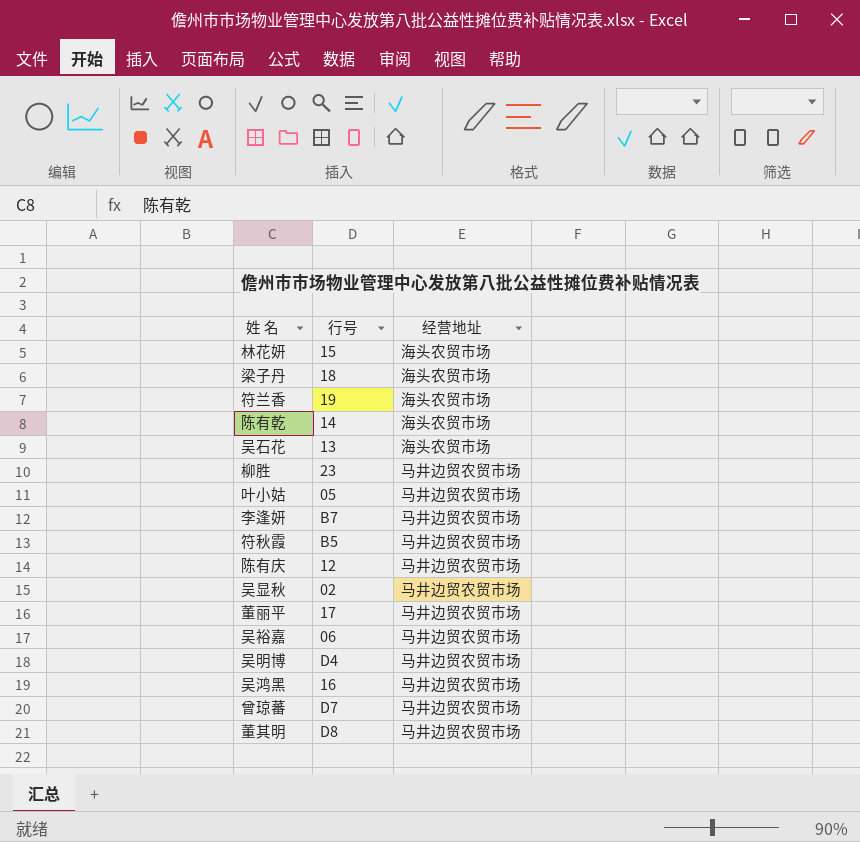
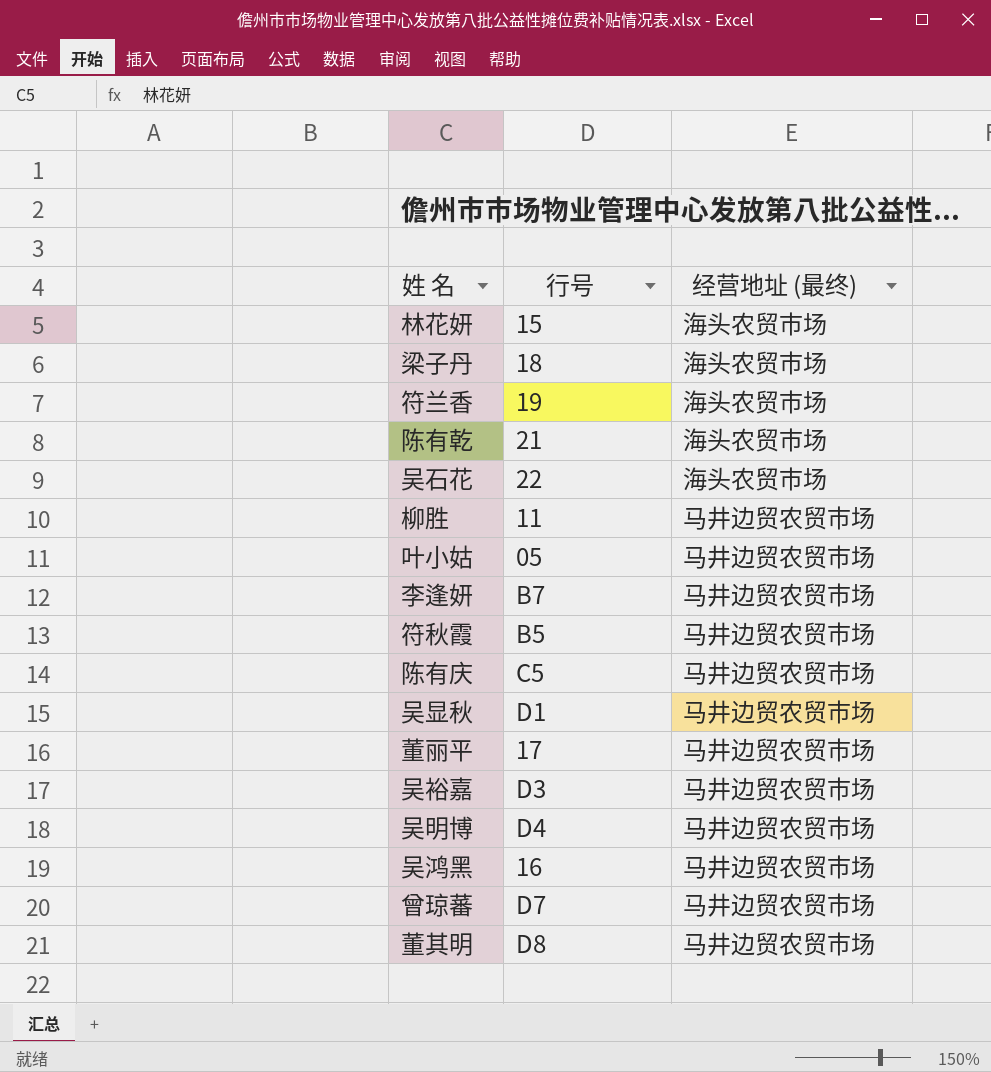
column name: 经营地址 -> 经营地址 (最终)
陈有乾 | 行号: 14 -> 21
吴石花 | 行号: 13 -> 22
柳胜 | 行号: 23 -> 11
陈有庆 | 行号: 12 -> C5
吴显秋 | 行号: 02 -> D1
吴裕嘉 | 行号: 06 -> D3

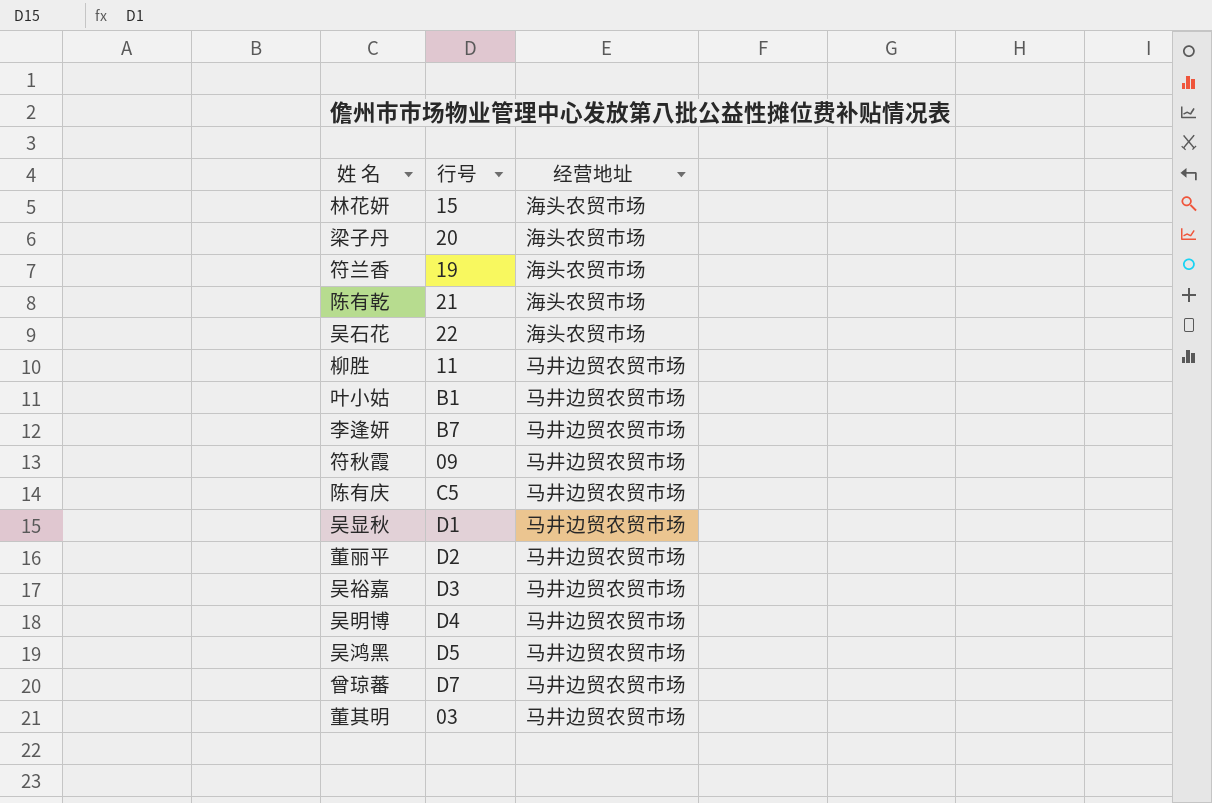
column name: 经营地址 (最终) -> 经营地址
梁子丹 | 行号: 18 -> 20
叶小姑 | 行号: 05 -> B1
符秋霞 | 行号: B5 -> 09
董丽平 | 行号: 17 -> D2
吴鸿黑 | 行号: 16 -> D5
董其明 | 行号: D8 -> 03

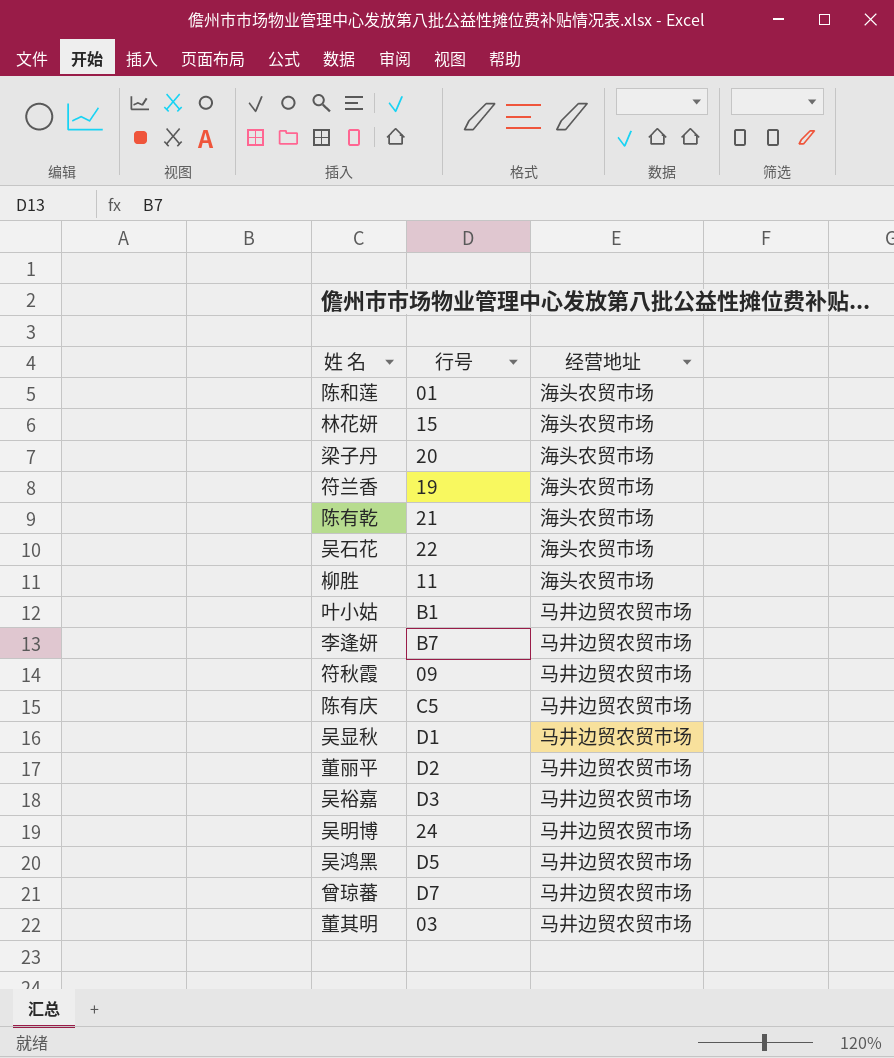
row 陈和莲: none -> 01 | 海头农贸市场
柳胜 | 经营地址: 马井边贸农贸市场 -> 海头农贸市场
吴明博 | 行号: D4 -> 24

